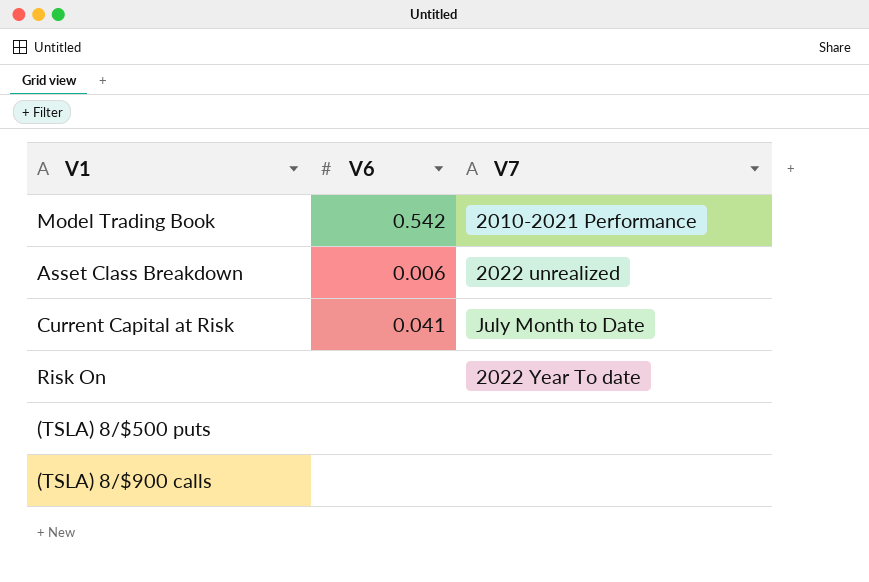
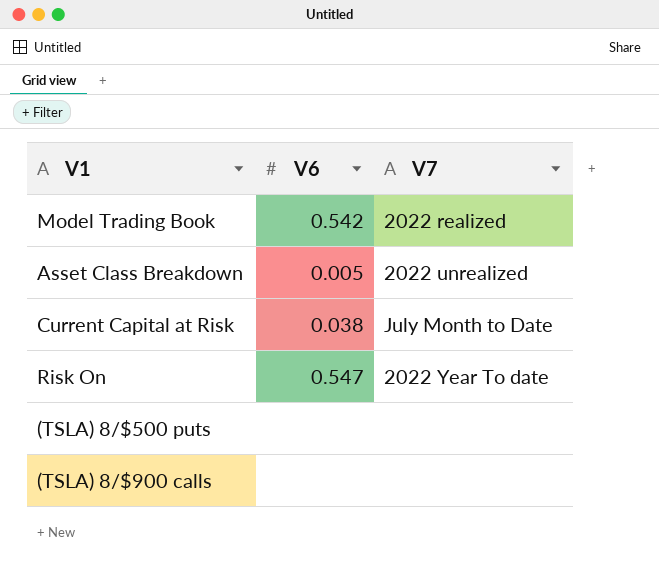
Model Trading Book | V7: 2010-2021 Performance -> 2022 realized
Asset Class Breakdown | V6: 0.006 -> 0.005
Current Capital at Risk | V6: 0.041 -> 0.038
Risk On | V6: none -> 0.547

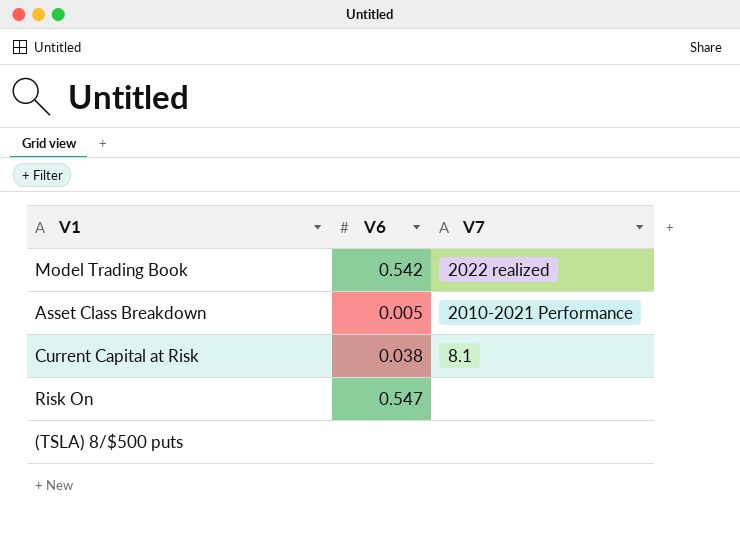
row (TSLA) 8/$900 calls: none | none -> none
Asset Class Breakdown | V7: 2022 unrealized -> 2010-2021 Performance
Current Capital at Risk | V7: July Month to Date -> 8.1
Risk On | V7: 2022 Year To date -> none

